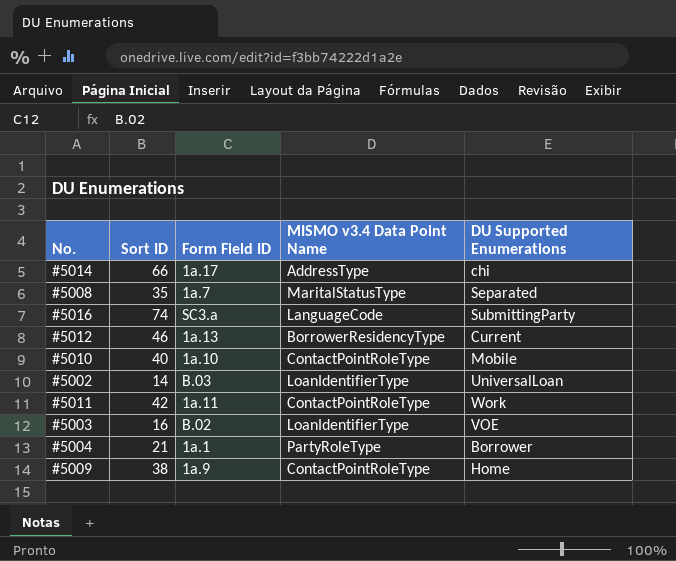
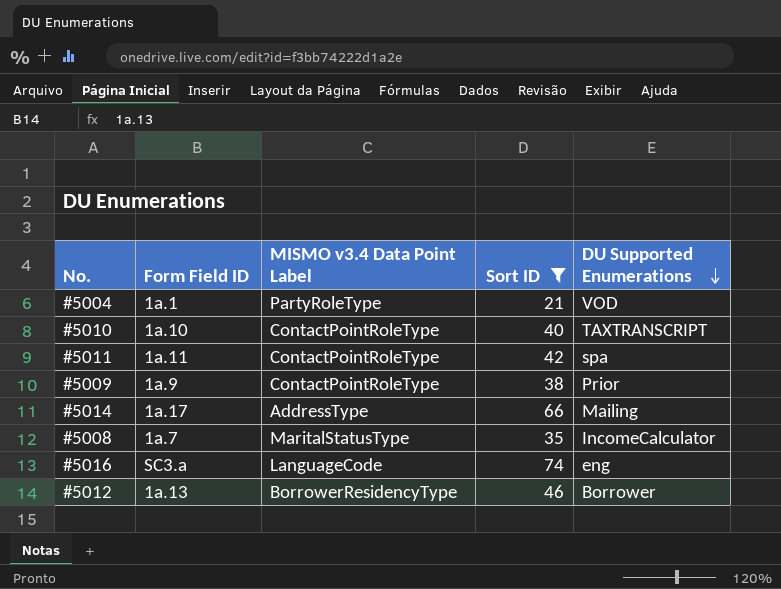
filter: none -> Sort ID >= 21
row order: none -> DU Supported Enumerations descending
column name: MISMO v3.4 Data Point Name -> MISMO v3.4 Data Point Label
column Sort ID | position: 2 -> 4
#5004 | DU Supported Enumerations: Borrower -> VOD
#5010 | DU Supported Enumerations: Mobile -> TAXTRANSCRIPT
#5011 | DU Supported Enumerations: Work -> spa
#5009 | DU Supported Enumerations: Home -> Prior
#5014 | DU Supported Enumerations: chi -> Mailing
#5008 | DU Supported Enumerations: Separated -> IncomeCalculator
#5016 | DU Supported Enumerations: SubmittingParty -> eng
#5012 | DU Supported Enumerations: Current -> Borrower

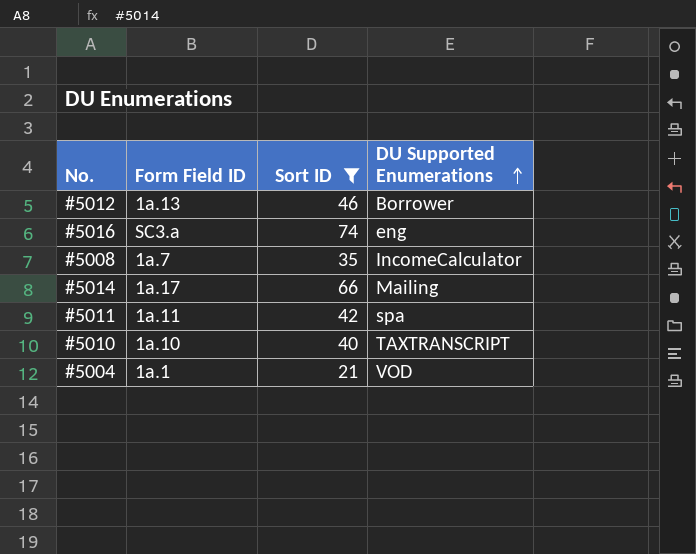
row order: DU Supported Enumerations descending -> DU Supported Enumerations ascending
column MISMO v3.4 Data Point Label | position: 3 -> none
row #5009: 1a.9 | ContactPointRoleType | 38 | Prior -> none

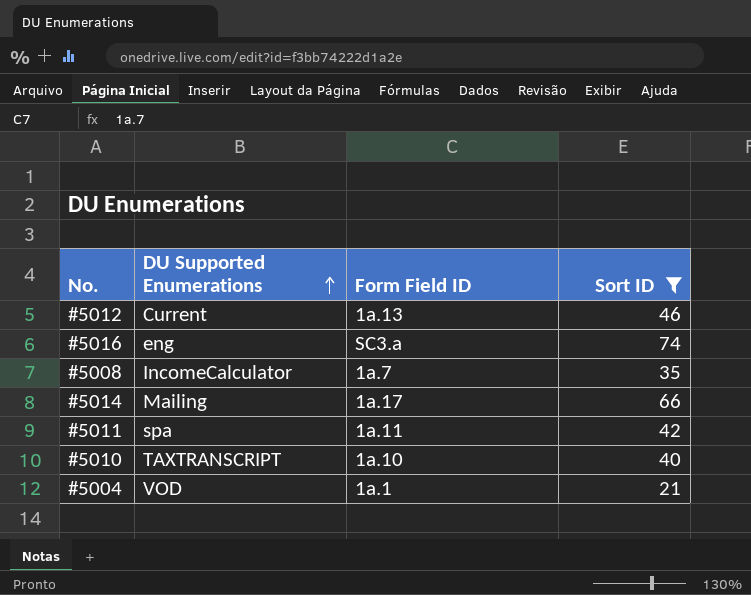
column DU Supported Enumerations | position: 4 -> 2
#5012 | DU Supported Enumerations: Borrower -> Current

